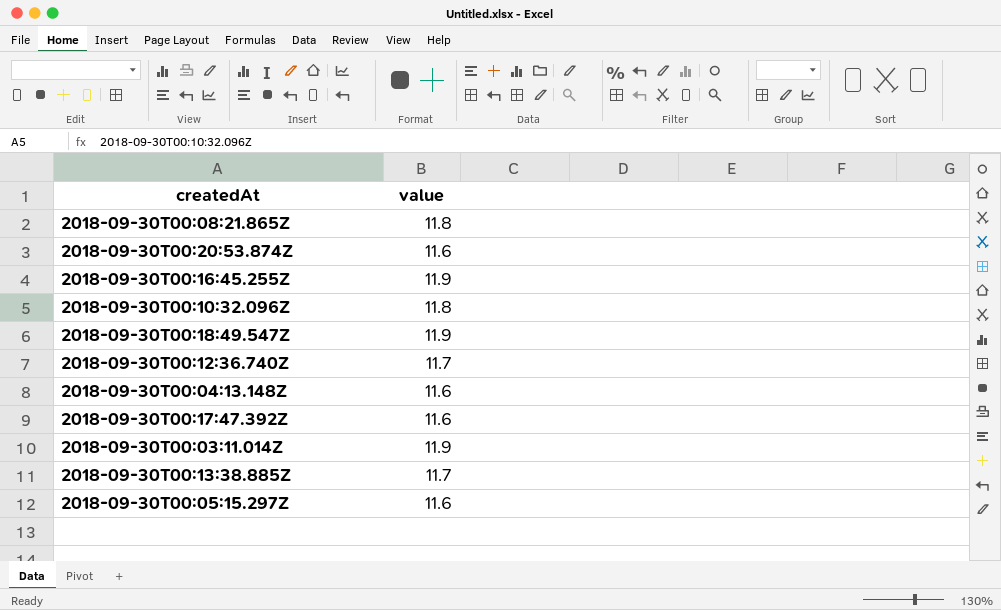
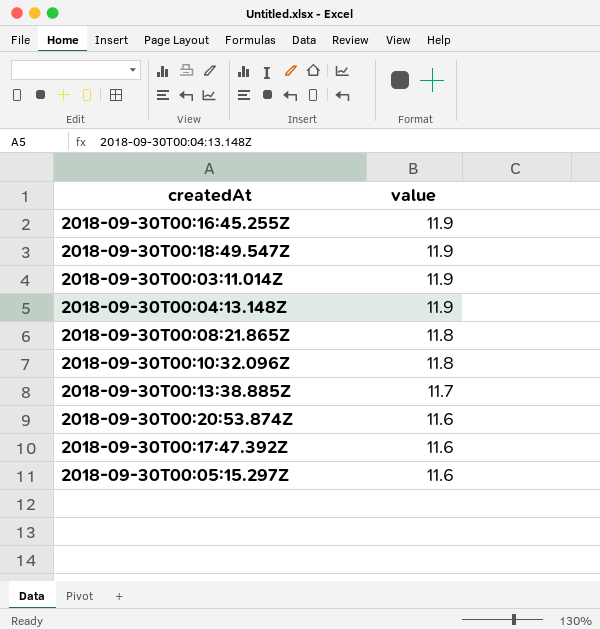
row order: none -> value descending
row 2018-09-30T00:12:36.740Z: 11.7 -> none
2018-09-30T00:04:13.148Z | value: 11.6 -> 11.9

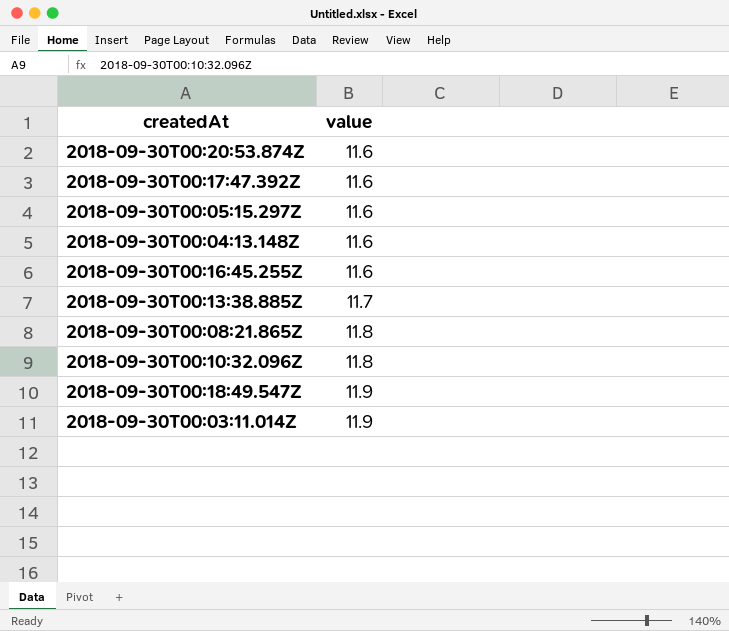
row order: value descending -> value ascending
2018-09-30T00:04:13.148Z | value: 11.9 -> 11.6
2018-09-30T00:16:45.255Z | value: 11.9 -> 11.6

